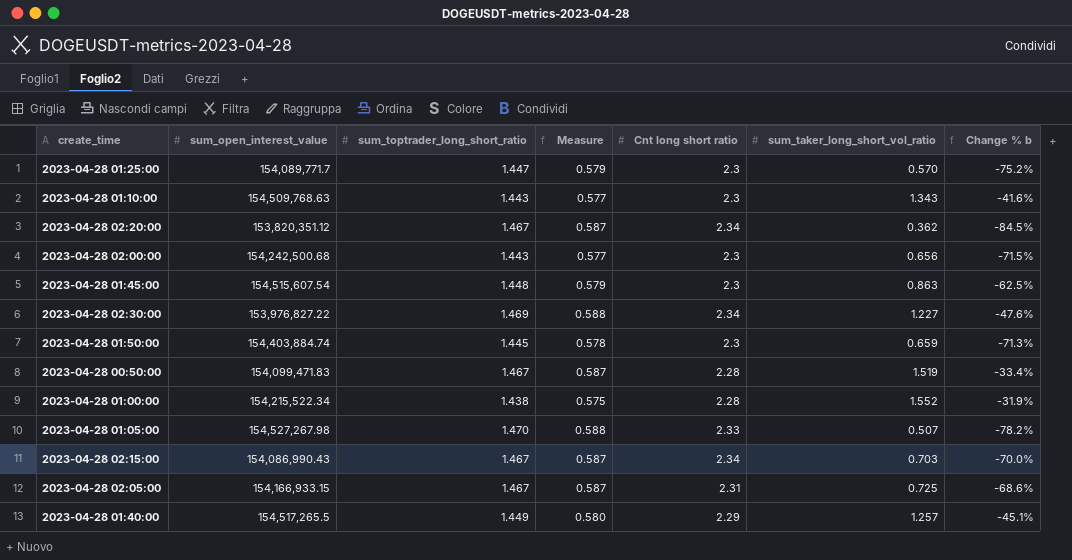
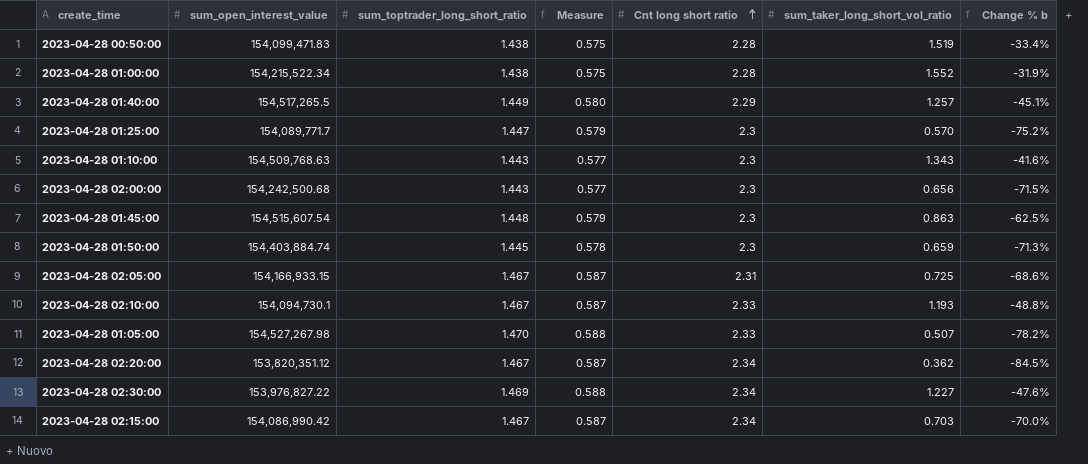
row order: none -> Cnt long short ratio ascending
2023-04-28 00:50:00 | sum_toptrader_long_short_ratio: 1.467 -> 1.438
2023-04-28 00:50:00 | Measure: 0.587 -> 0.575
row 2023-04-28 02:10:00: none -> 154,094,730.1 | 1.467 | 0.587 | 2.33 | 1.193 | -48.8%
2023-04-28 02:15:00 | sum_open_interest_value: 154,086,990.43 -> 154,086,990.42

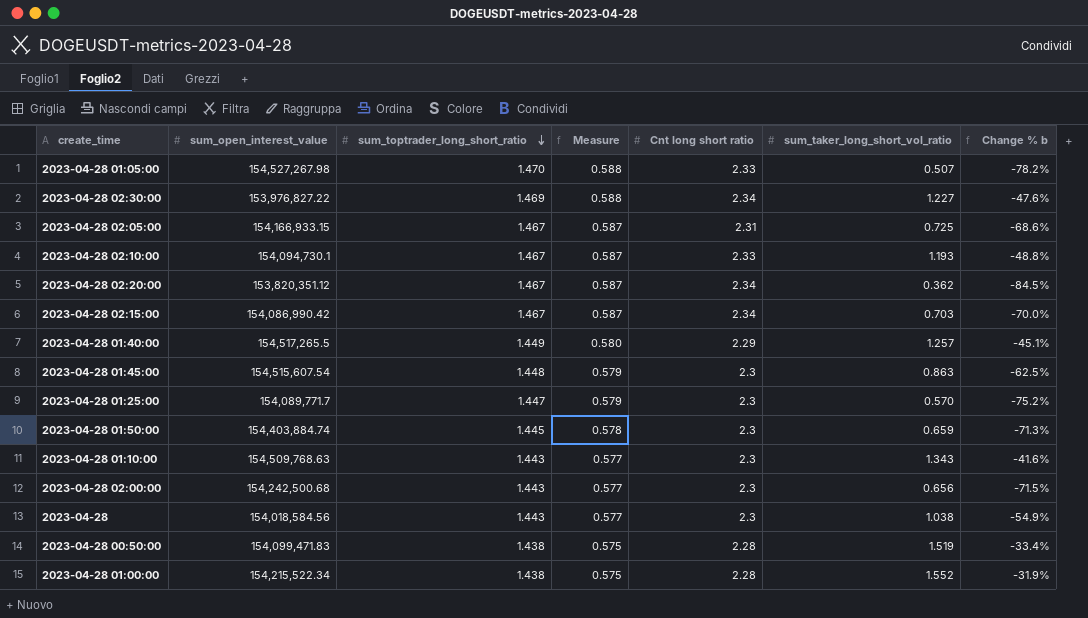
row order: Cnt long short ratio ascending -> sum_toptrader_long_short_ratio descending
row 2023-04-28: none -> 154,018,584.56 | 1.443 | 0.577 | 2.3 | 1.038 | -54.9%

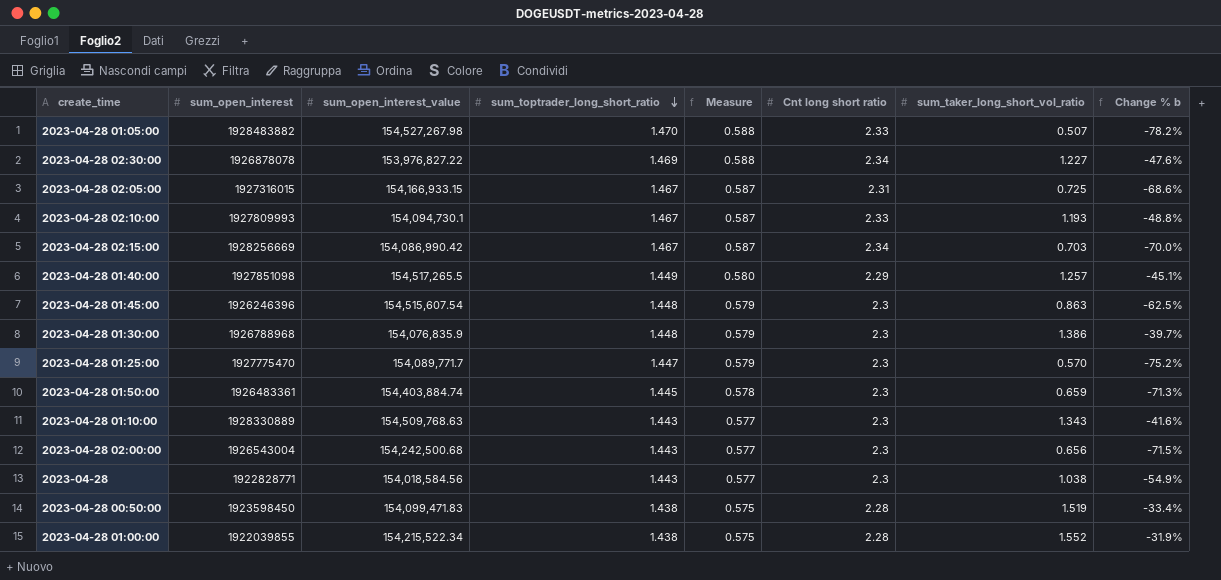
column sum_open_interest | position: none -> 2
row 2023-04-28 02:20:00: 153,820,351.12 | 1.467 | 0.587 | 2.34 | 0.362 | -84.5% -> none
row 2023-04-28 01:30:00: none -> 1926788968 | 154,076,835.9 | 1.448 | 0.579 | 2.3 | 1.386 | -39.7%

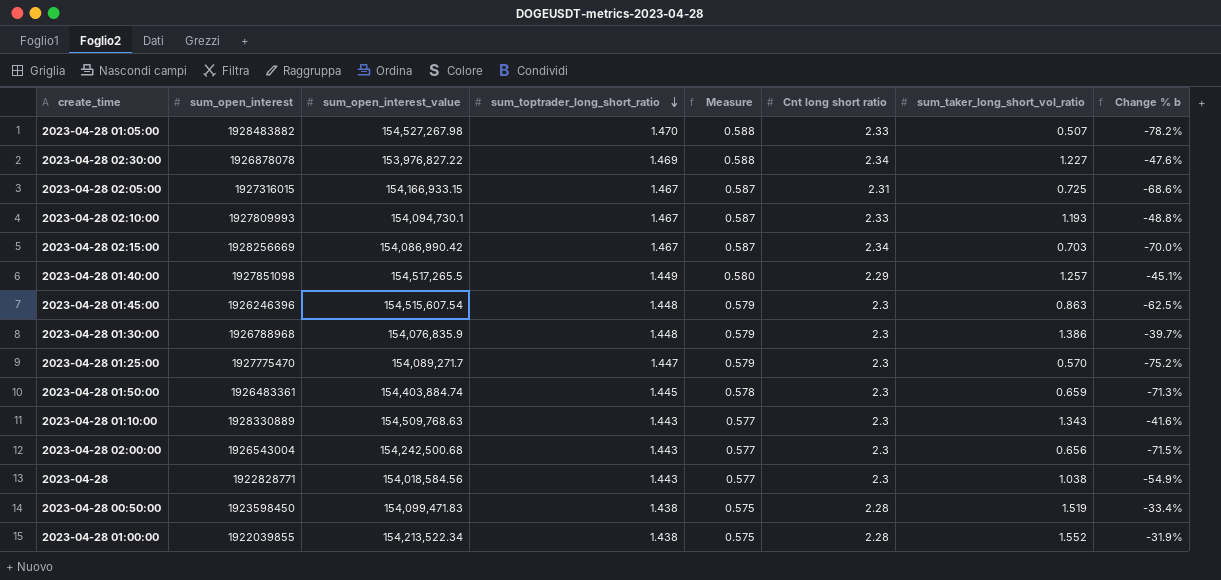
2023-04-28 01:25:00 | sum_open_interest_value: 154,089,771.7 -> 154,089,271.7
2023-04-28 01:00:00 | sum_open_interest_value: 154,215,522.34 -> 154,213,522.34

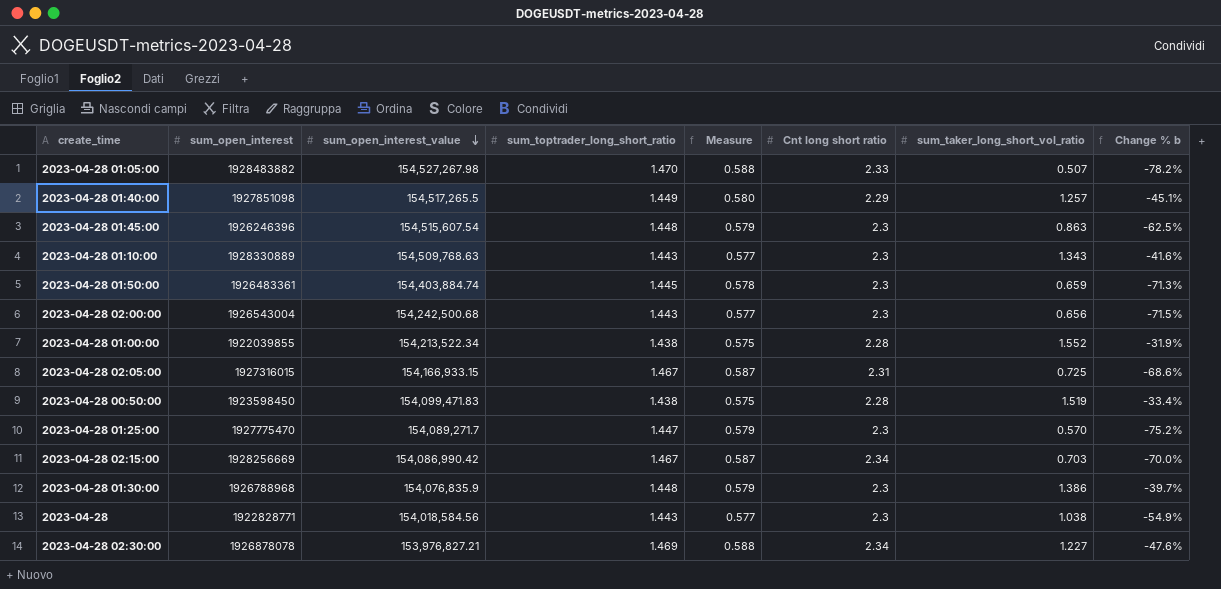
row order: sum_toptrader_long_short_ratio descending -> sum_open_interest_value descending
row 2023-04-28 02:10:00: 1927809993 | 154,094,730.1 | 1.467 | 0.587 | 2.33 | 1.193 | -48.8% -> none
2023-04-28 02:30:00 | sum_open_interest_value: 153,976,827.22 -> 153,976,827.21

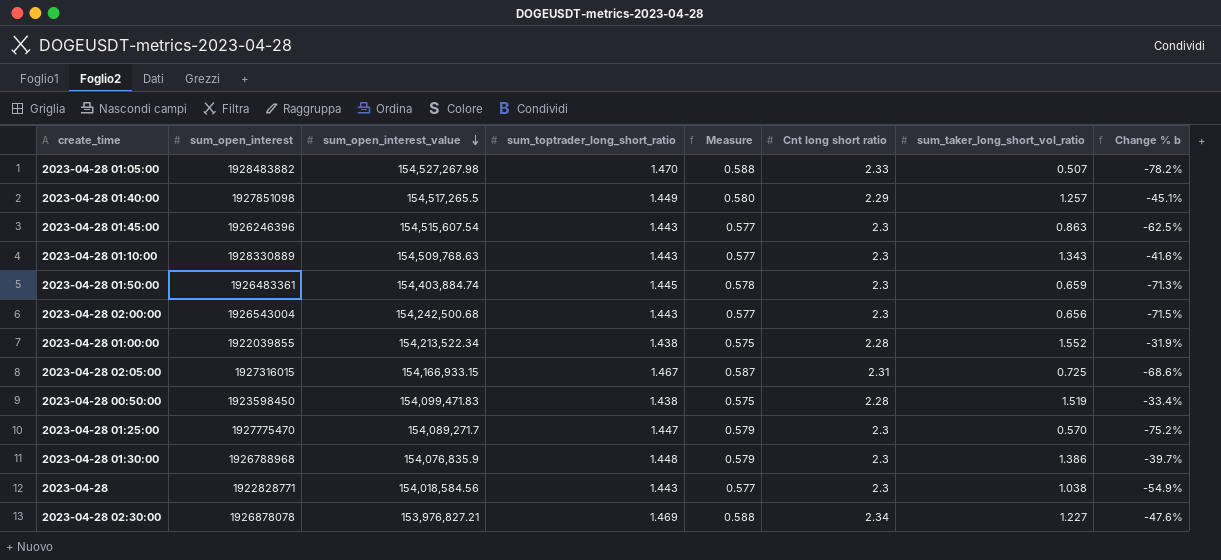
row 2023-04-28 02:15:00: 1928256669 | 154,086,990.42 | 1.467 | 0.587 | 2.34 | 0.703 | -70.0% -> none
2023-04-28 01:45:00 | sum_toptrader_long_short_ratio: 1.448 -> 1.443
2023-04-28 01:45:00 | Measure: 0.579 -> 0.577

